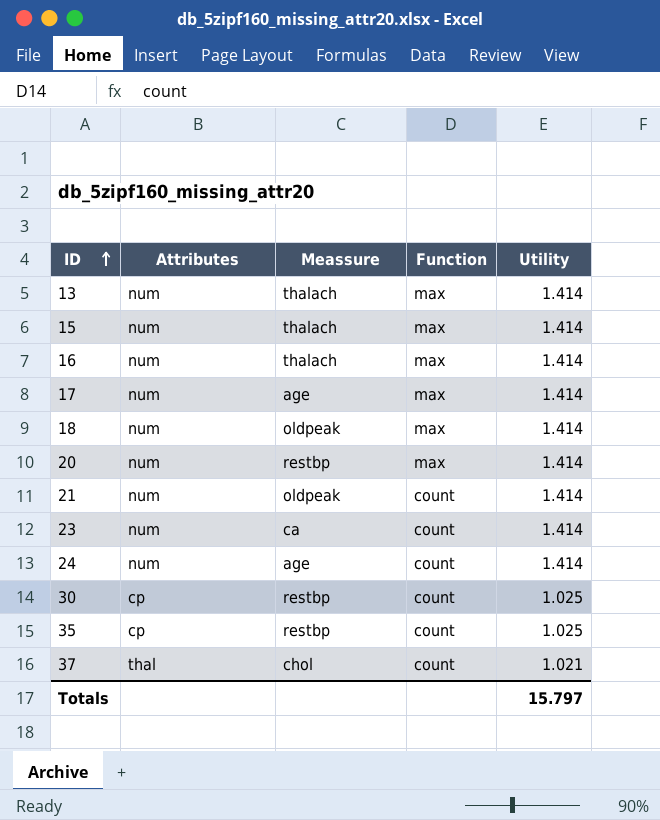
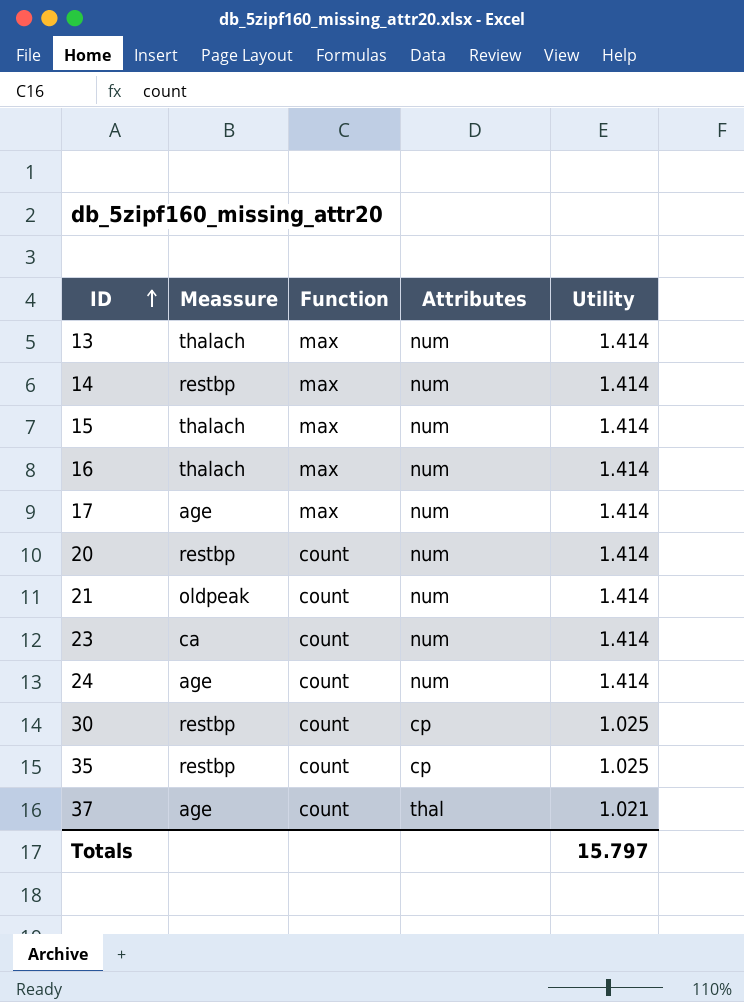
column Attributes | position: 2 -> 4
row 18: num | oldpeak | max | 1.414 -> none
row 14: none -> restbp | max | num | 1.414
20 | Function: max -> count
37 | Meassure: chol -> age

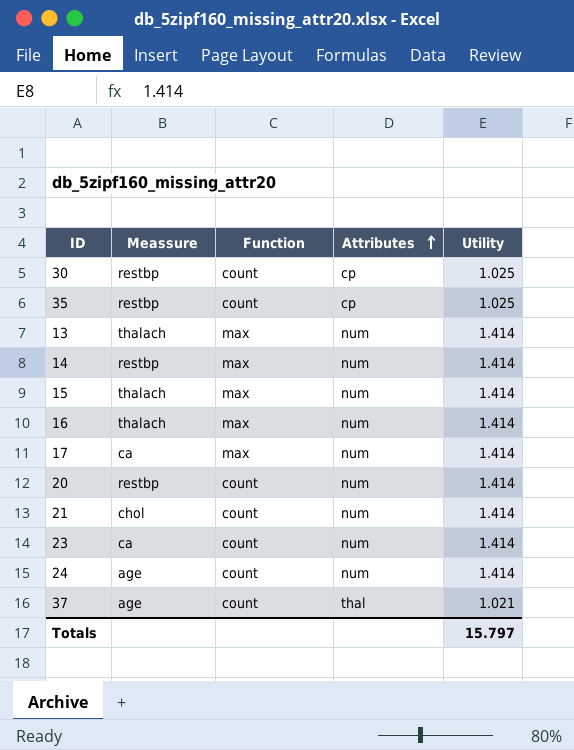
row order: ID ascending -> Attributes ascending
17 | Meassure: age -> ca
21 | Meassure: oldpeak -> chol

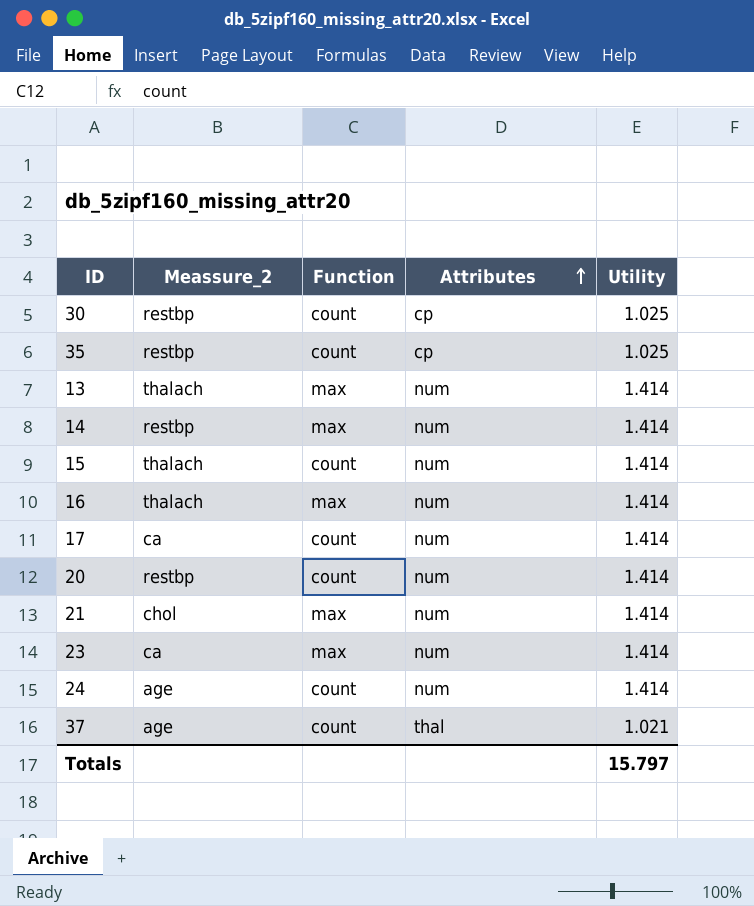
column name: Meassure -> Meassure_2
15 | Function: max -> count
17 | Function: max -> count
21 | Function: count -> max
23 | Function: count -> max

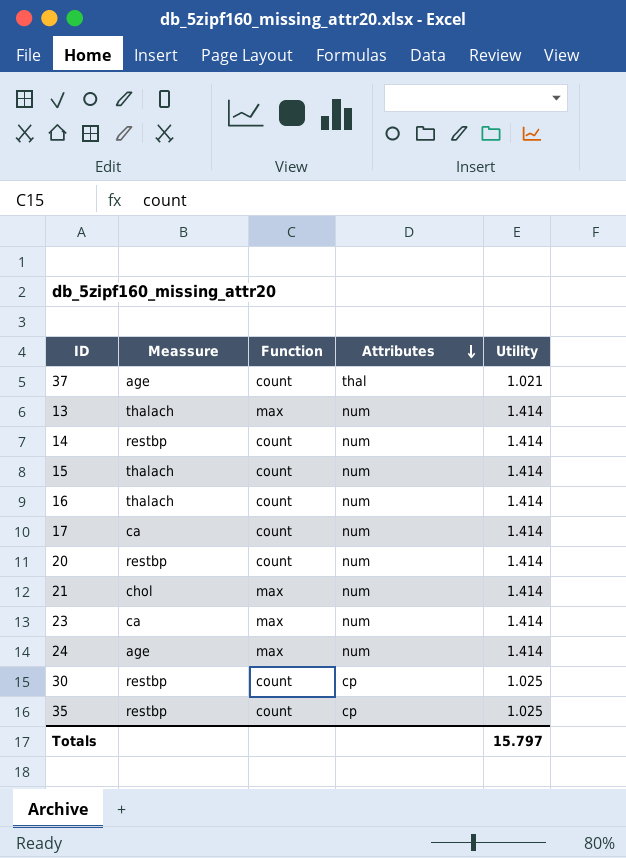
row order: Attributes ascending -> Attributes descending
column name: Meassure_2 -> Meassure
14 | Function: max -> count
16 | Function: max -> count
24 | Function: count -> max

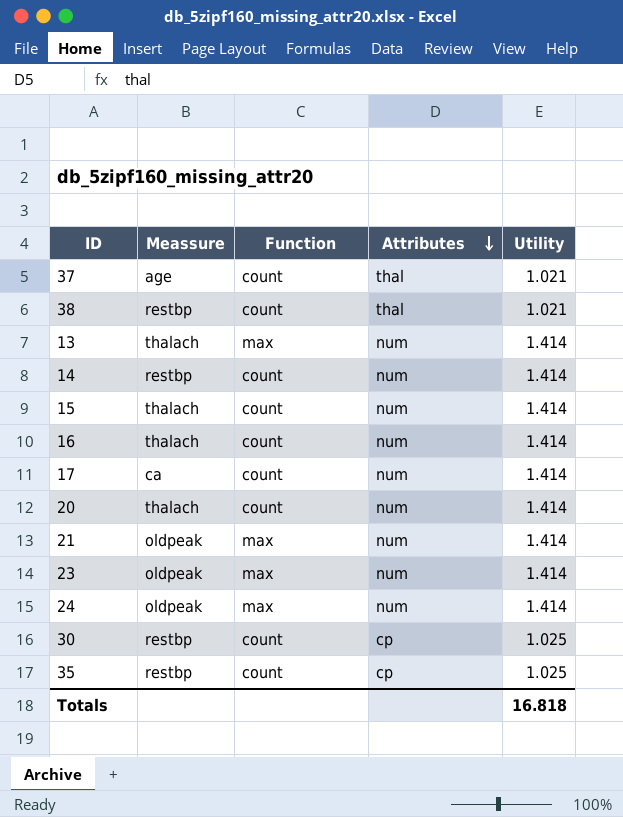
row 38: none -> restbp | count | thal | 1.021
20 | Meassure: restbp -> thalach
21 | Meassure: chol -> oldpeak
23 | Meassure: ca -> oldpeak
24 | Meassure: age -> oldpeak
Totals | Utility: 15.797 -> 16.818

